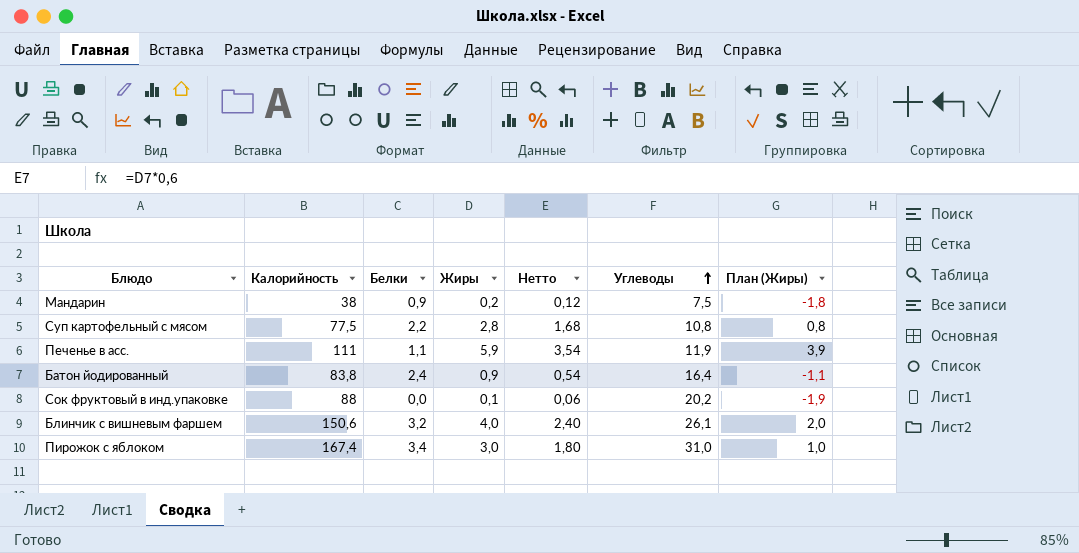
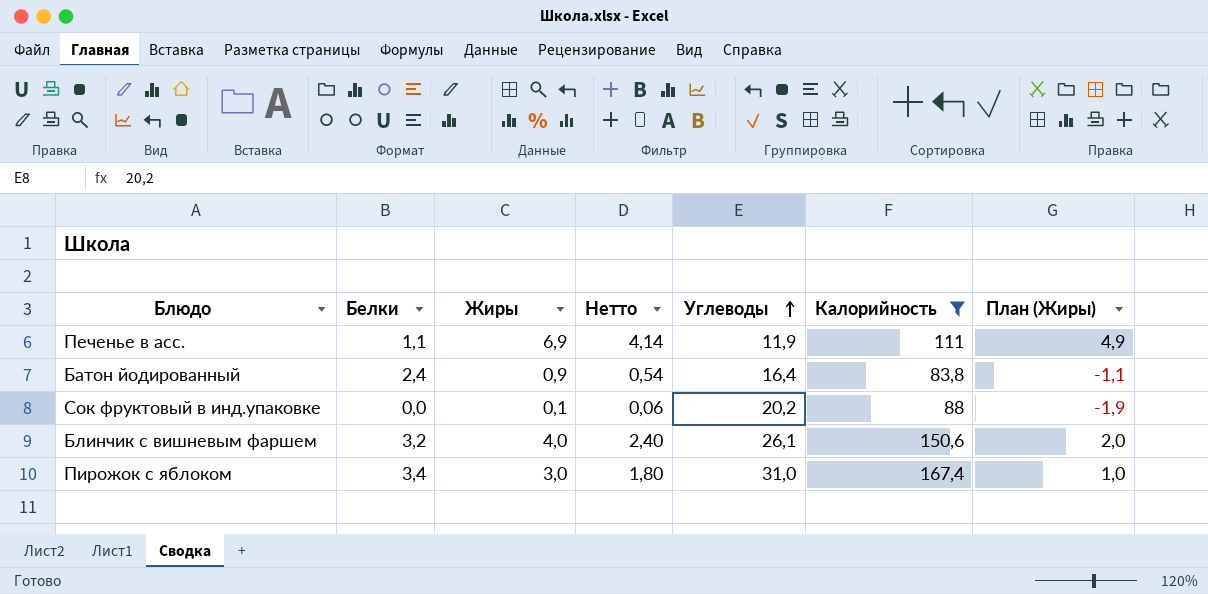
filter: none -> Калорийность >= 83,8
column Калорийность | position: 2 -> 6
Печенье в асс. | Жиры: 5,9 -> 6,9
Печенье в асс. | Нетто: 3,54 -> 4,14
Печенье в асс. | План (Жиры): 3,9 -> 4,9

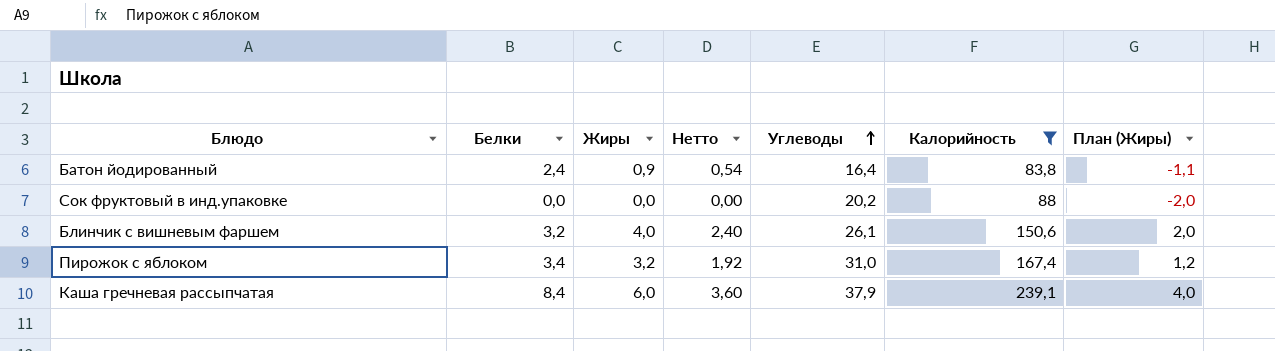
row Печенье в асс.: 1,1 | 6,9 | 4,14 | 11,9 | 111 | 4,9 -> none
Сок фруктовый в инд.упаковке | Жиры: 0,1 -> 0,0
Сок фруктовый в инд.упаковке | Нетто: 0,06 -> 0,00
Сок фруктовый в инд.упаковке | План (Жиры): -1,9 -> -2,0
Пирожок с яблоком | Жиры: 3,0 -> 3,2
Пирожок с яблоком | Нетто: 1,80 -> 1,92
Пирожок с яблоком | План (Жиры): 1,0 -> 1,2
row Каша гречневая рассыпчатая: none -> 8,4 | 6,0 | 3,60 | 37,9 | 239,1 | 4,0

